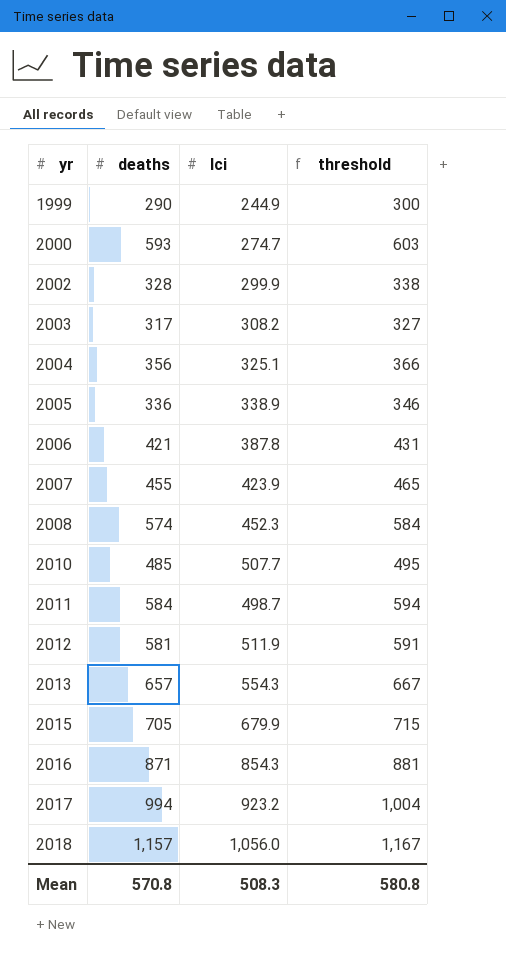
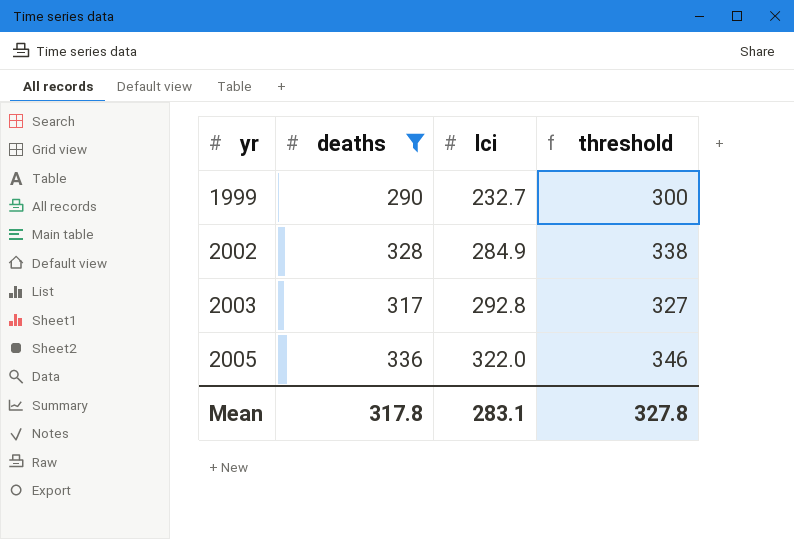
filter: none -> deaths <= 336
1999 | lci: 244.9 -> 232.7
2002 | lci: 299.9 -> 284.9
2003 | lci: 308.2 -> 292.8
2005 | lci: 338.9 -> 322.0
Mean | deaths: 570.8 -> 317.8
Mean | lci: 508.3 -> 283.1
Mean | threshold: 580.8 -> 327.8

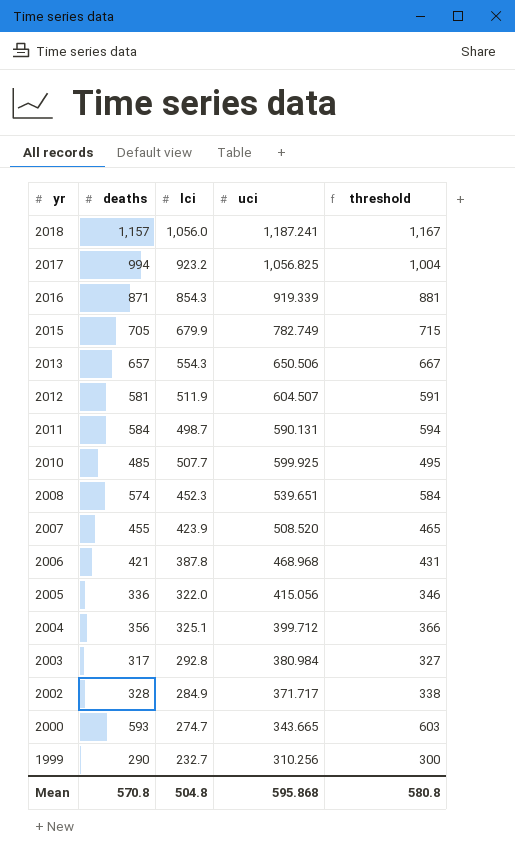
filter: deaths <= 336 -> none
row order: yr ascending -> yr descending
column uci | position: none -> 4
Mean | deaths: 317.8 -> 570.8
Mean | lci: 283.1 -> 504.8
Mean | threshold: 327.8 -> 580.8

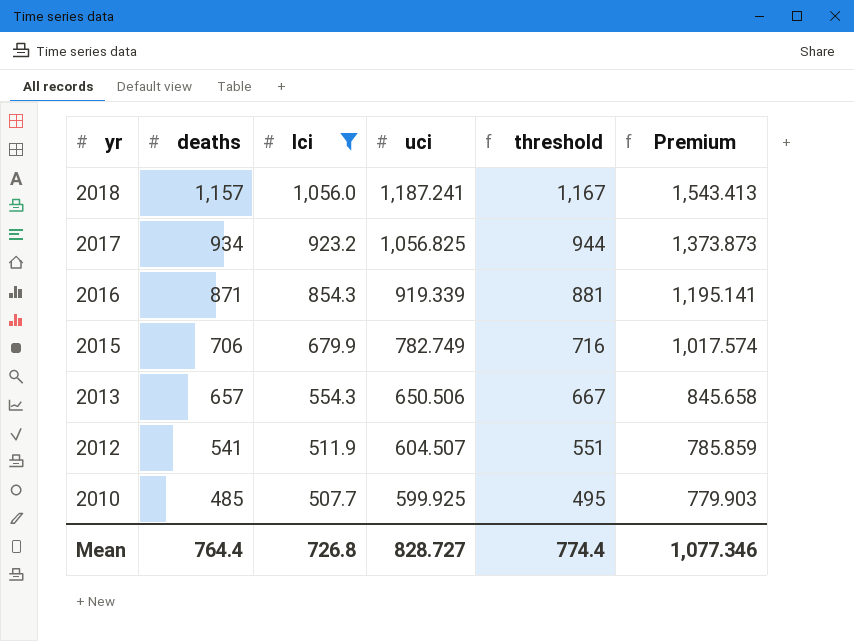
filter: none -> lci >= 507.7
column Premium | formula: none -> [uci] * 1.3
2017 | deaths: 994 -> 934
2017 | threshold: 1,004 -> 944
2015 | deaths: 705 -> 706
2015 | threshold: 715 -> 716
2012 | deaths: 581 -> 541
2012 | threshold: 591 -> 551
Mean | deaths: 570.8 -> 764.4
Mean | lci: 504.8 -> 726.8
Mean | uci: 595.868 -> 828.727
Mean | threshold: 580.8 -> 774.4

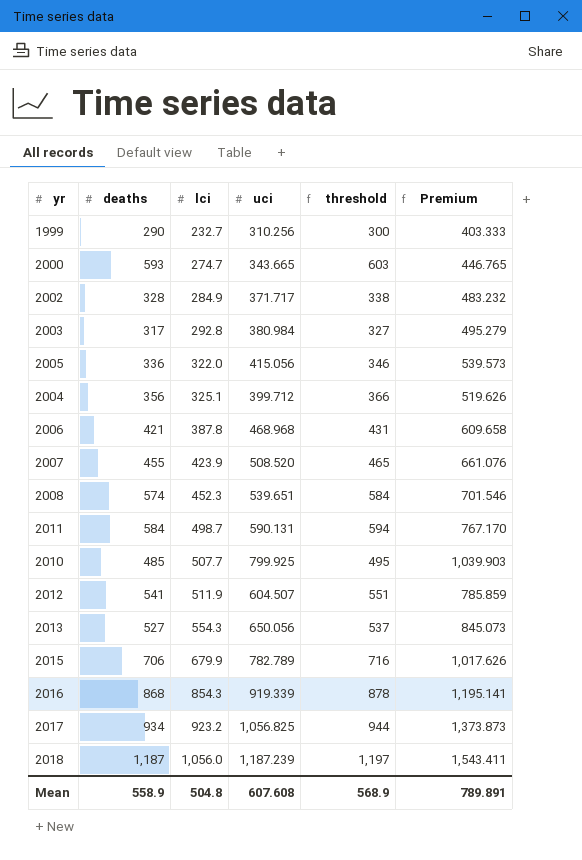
filter: lci >= 507.7 -> none
row order: yr descending -> lci ascending
2010 | uci: 599.925 -> 799.925
2010 | Premium: 779.903 -> 1,039.903
2013 | deaths: 657 -> 527
2013 | uci: 650.506 -> 650.056
2013 | threshold: 667 -> 537
2013 | Premium: 845.658 -> 845.073
2015 | uci: 782.749 -> 782.789
2015 | Premium: 1,017.574 -> 1,017.626
2016 | deaths: 871 -> 868
2016 | threshold: 881 -> 878
2018 | deaths: 1,157 -> 1,187
2018 | uci: 1,187.241 -> 1,187.239
2018 | threshold: 1,167 -> 1,197
2018 | Premium: 1,543.413 -> 1,543.411
Mean | deaths: 764.4 -> 558.9
Mean | lci: 726.8 -> 504.8
Mean | uci: 828.727 -> 607.608
Mean | threshold: 774.4 -> 568.9
Mean | Premium: 1,077.346 -> 789.891

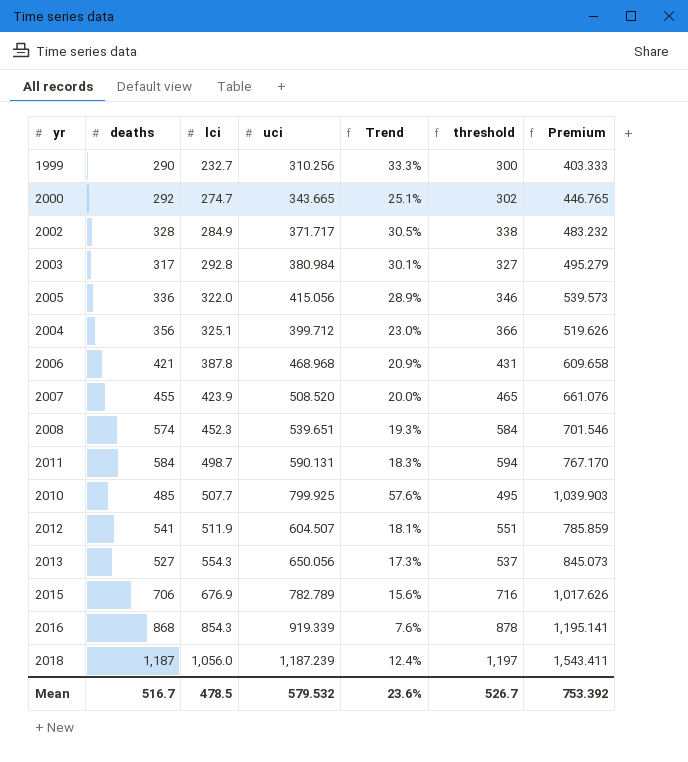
column Trend | formula: none -> ([uci] - [lci]) / [lci]
row 2017: 934 | 923.2 | 1,056.825 | 944 | 1,373.873 -> none
2000 | deaths: 593 -> 292
2000 | threshold: 603 -> 302
2015 | lci: 679.9 -> 676.9
Mean | deaths: 558.9 -> 516.7
Mean | lci: 504.8 -> 478.5
Mean | uci: 607.608 -> 579.532
Mean | threshold: 568.9 -> 526.7
Mean | Premium: 789.891 -> 753.392

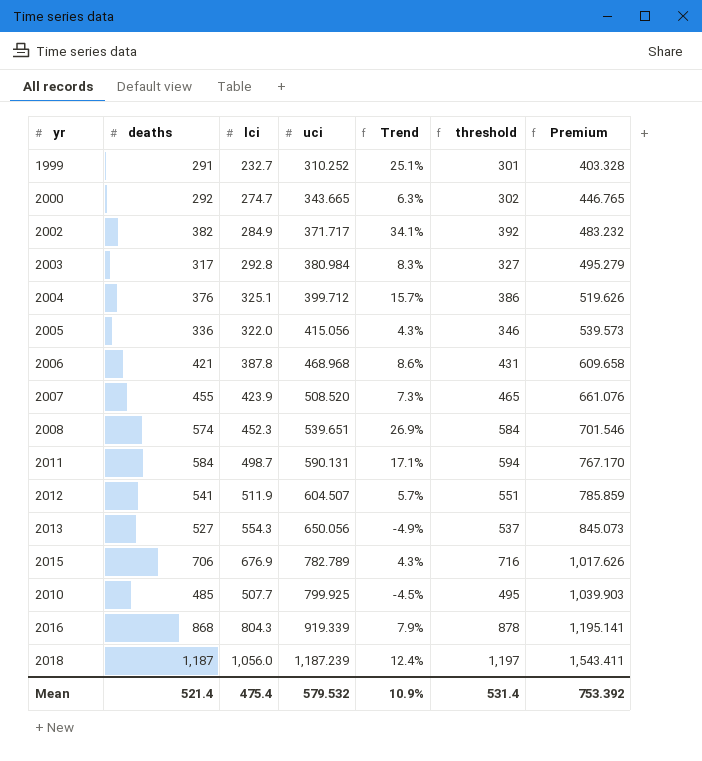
row order: lci ascending -> uci ascending
column Trend | formula: ([uci] - [lci]) / [lci] -> ([deaths] - [lci]) / [lci]
1999 | deaths: 290 -> 291
1999 | uci: 310.256 -> 310.252
1999 | threshold: 300 -> 301
1999 | Premium: 403.333 -> 403.328
2002 | deaths: 328 -> 382
2002 | threshold: 338 -> 392
2004 | deaths: 356 -> 376
2004 | threshold: 366 -> 386
2016 | lci: 854.3 -> 804.3
Mean | deaths: 516.7 -> 521.4
Mean | lci: 478.5 -> 475.4
Mean | Trend: 23.6% -> 10.9%
Mean | threshold: 526.7 -> 531.4

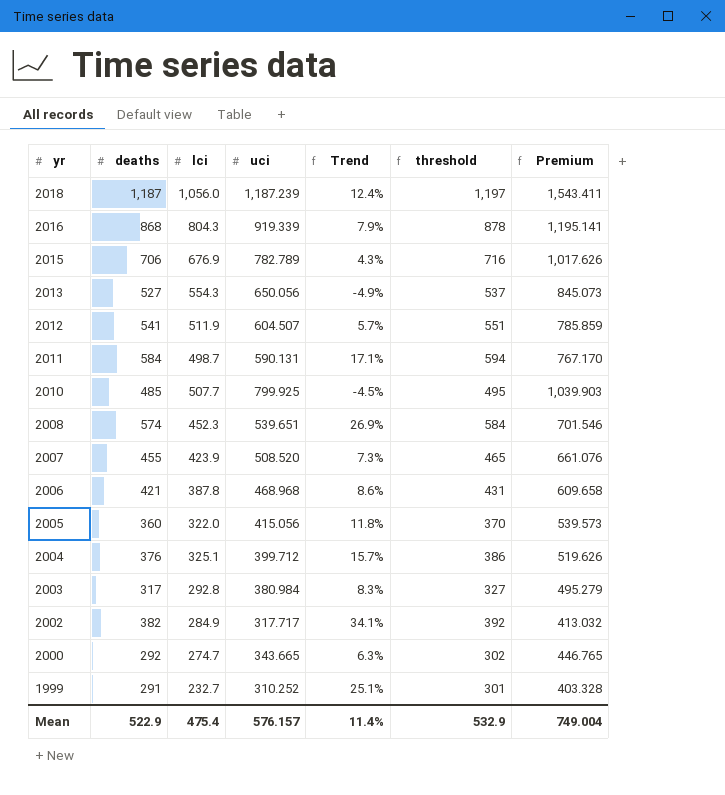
row order: uci ascending -> yr descending
2005 | deaths: 336 -> 360
2005 | Trend: 4.3% -> 11.8%
2005 | threshold: 346 -> 370
2002 | uci: 371.717 -> 317.717
2002 | Premium: 483.232 -> 413.032
Mean | deaths: 521.4 -> 522.9
Mean | uci: 579.532 -> 576.157
Mean | Trend: 10.9% -> 11.4%
Mean | threshold: 531.4 -> 532.9
Mean | Premium: 753.392 -> 749.004

